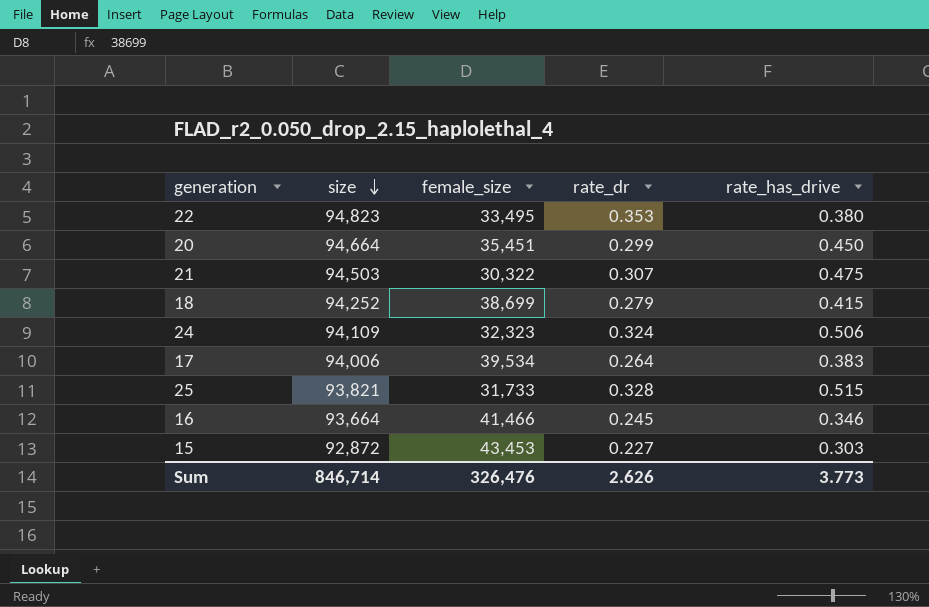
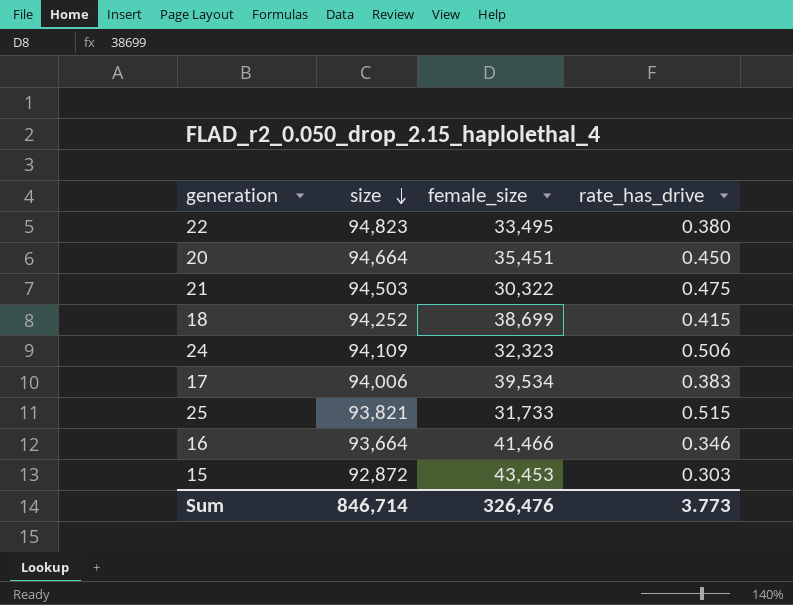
column rate_dr | position: 4 -> none

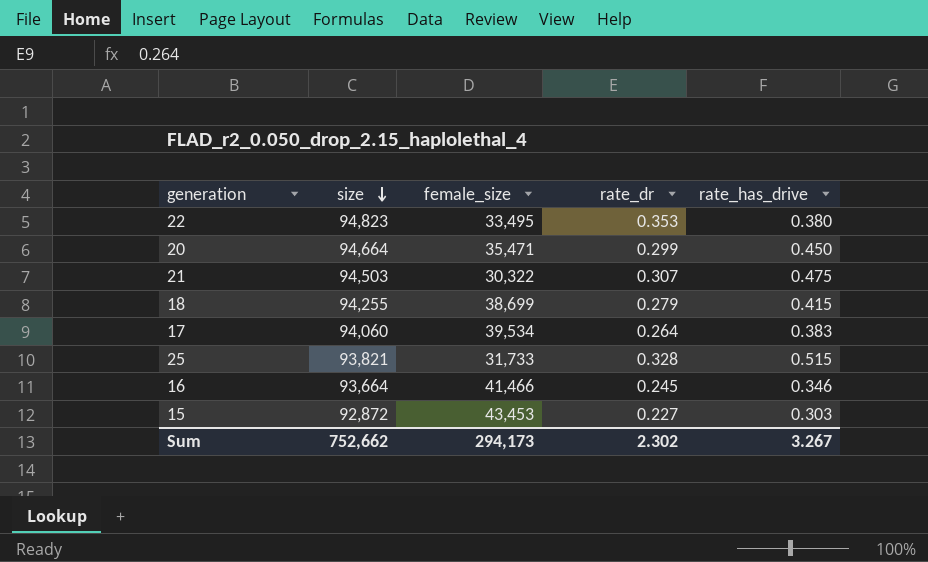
column rate_dr | position: none -> 4
row 24: 94,109 | 32,323 | 0.506 -> none
20 | female_size: 35,451 -> 35,471
18 | size: 94,252 -> 94,255
17 | size: 94,006 -> 94,060
Sum | size: 846,714 -> 752,662
Sum | female_size: 326,476 -> 294,173
Sum | rate_has_drive: 3.773 -> 3.267

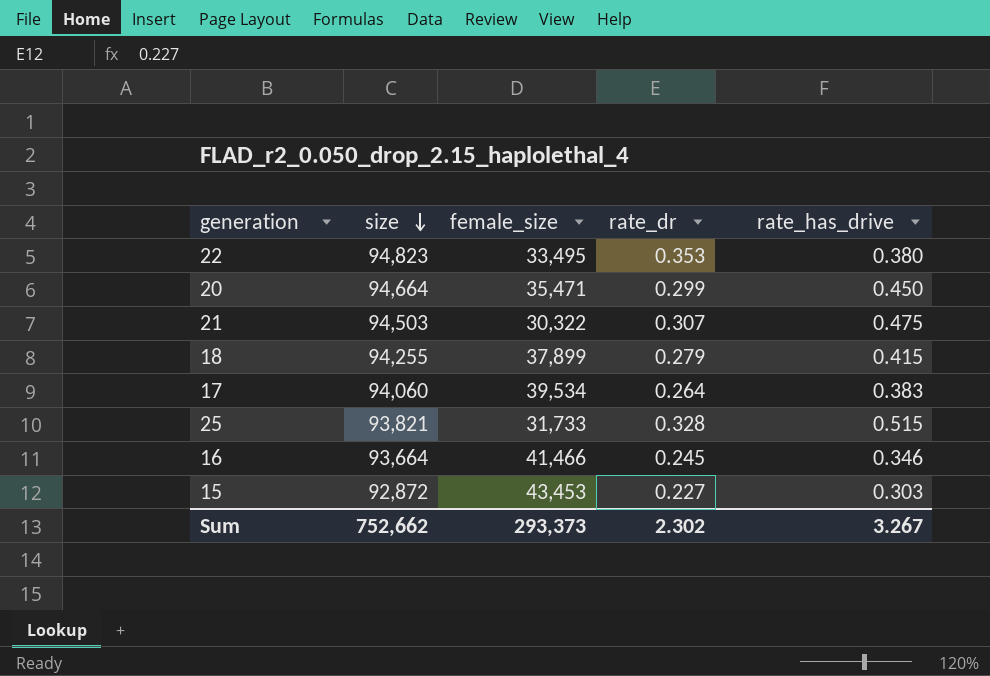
18 | female_size: 38,699 -> 37,899
Sum | female_size: 294,173 -> 293,373

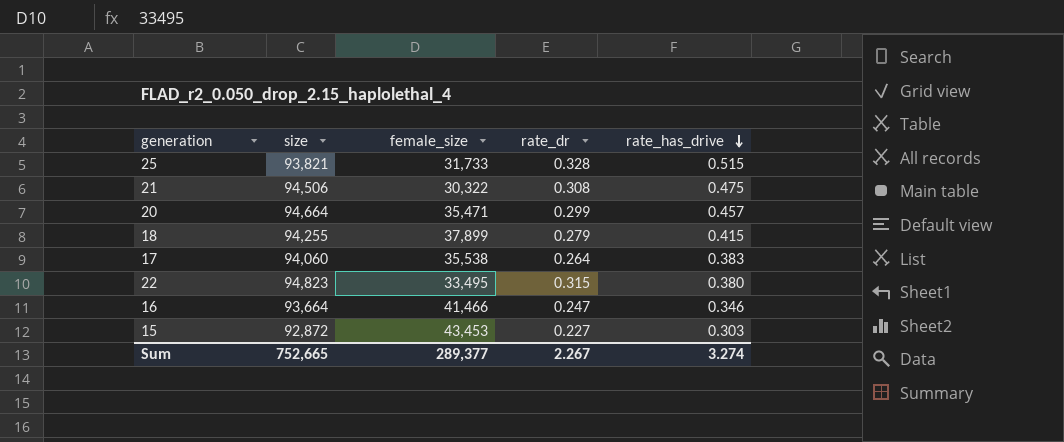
row order: size descending -> rate_has_drive descending
21 | size: 94,503 -> 94,506
21 | rate_dr: 0.307 -> 0.308
20 | rate_has_drive: 0.450 -> 0.457
17 | female_size: 39,534 -> 35,538
22 | rate_dr: 0.353 -> 0.315
16 | rate_dr: 0.245 -> 0.247
Sum | size: 752,662 -> 752,665
Sum | female_size: 293,373 -> 289,377
Sum | rate_dr: 2.302 -> 2.267
Sum | rate_has_drive: 3.267 -> 3.274

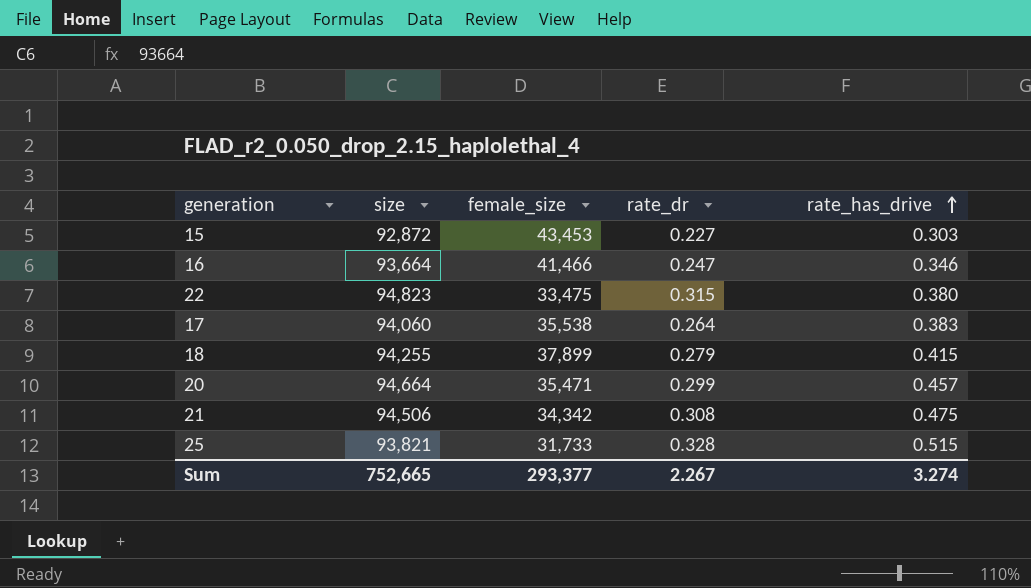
row order: rate_has_drive descending -> rate_has_drive ascending
22 | female_size: 33,495 -> 33,475
21 | female_size: 30,322 -> 34,342
Sum | female_size: 289,377 -> 293,377

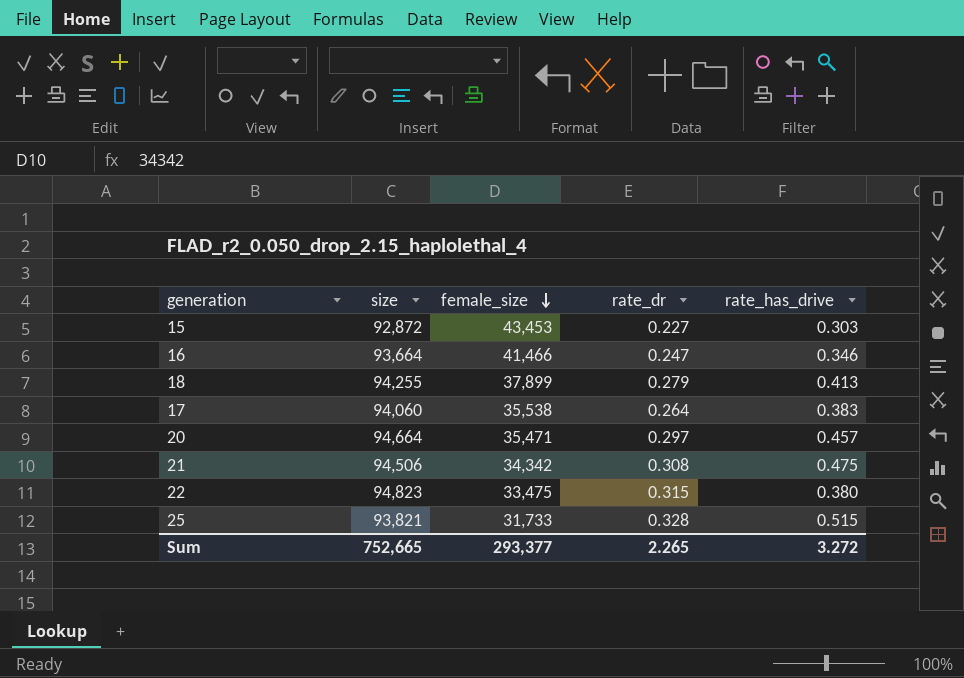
row order: rate_has_drive ascending -> female_size descending
18 | rate_has_drive: 0.415 -> 0.413
20 | rate_dr: 0.299 -> 0.297
Sum | rate_dr: 2.267 -> 2.265
Sum | rate_has_drive: 3.274 -> 3.272

